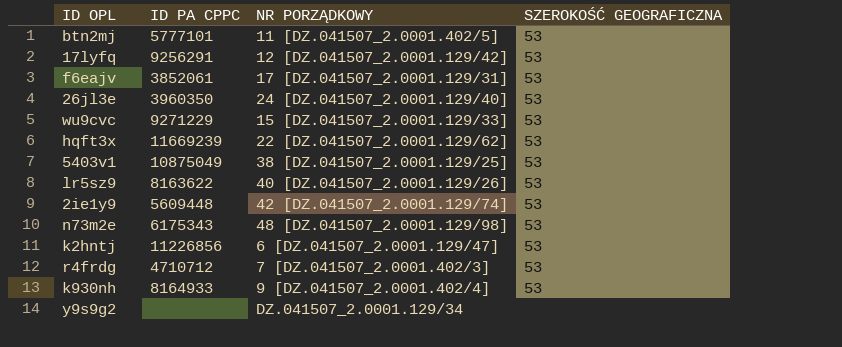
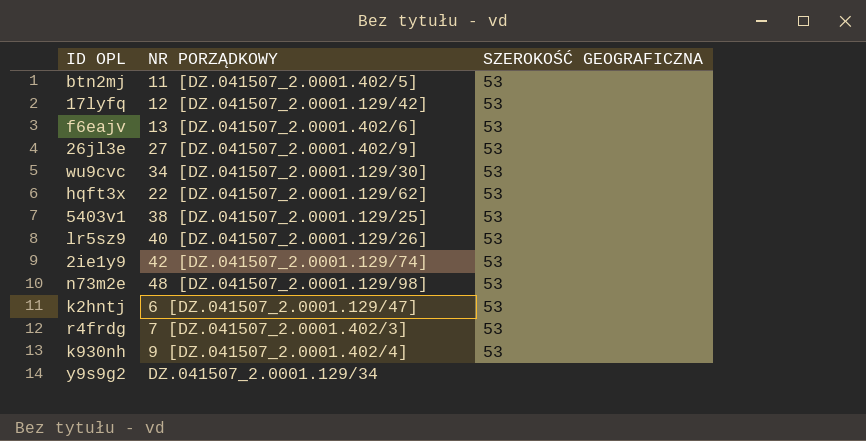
column ID PA CPPC | position: 2 -> none
f6eajv | NR PORZĄDKOWY: 17 [DZ.041507_2.0001.129/31] -> 13 [DZ.041507_2.0001.402/6]
26jl3e | NR PORZĄDKOWY: 24 [DZ.041507_2.0001.129/40] -> 27 [DZ.041507_2.0001.402/9]
wu9cvc | NR PORZĄDKOWY: 15 [DZ.041507_2.0001.129/33] -> 34 [DZ.041507_2.0001.129/30]

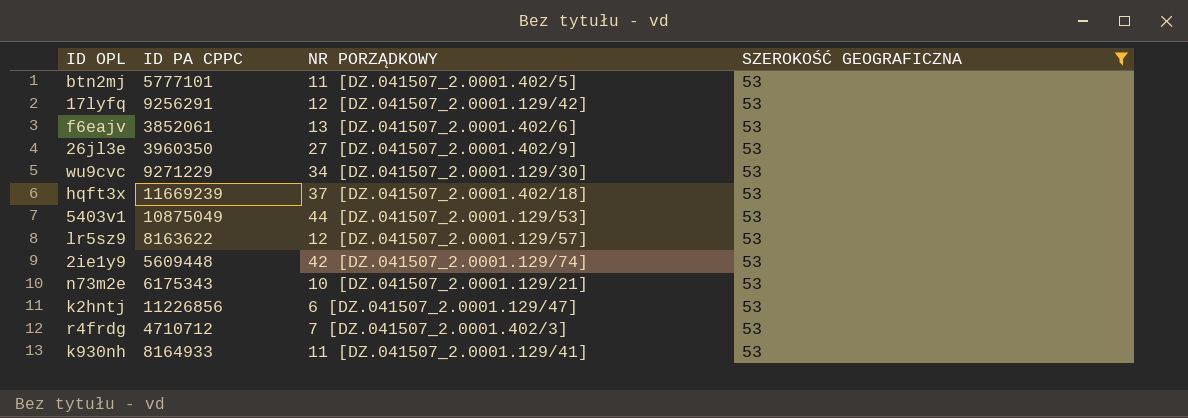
filter: none -> SZEROKOŚĆ GEOGRAFICZNA = 53
column ID PA CPPC | position: none -> 2
hqft3x | NR PORZĄDKOWY: 22 [DZ.041507_2.0001.129/62] -> 37 [DZ.041507_2.0001.402/18]
5403v1 | NR PORZĄDKOWY: 38 [DZ.041507_2.0001.129/25] -> 44 [DZ.041507_2.0001.129/53]
lr5sz9 | NR PORZĄDKOWY: 40 [DZ.041507_2.0001.129/26] -> 12 [DZ.041507_2.0001.129/57]
n73m2e | NR PORZĄDKOWY: 48 [DZ.041507_2.0001.129/98] -> 10 [DZ.041507_2.0001.129/21]
k930nh | NR PORZĄDKOWY: 9 [DZ.041507_2.0001.402/4] -> 11 [DZ.041507_2.0001.129/41]

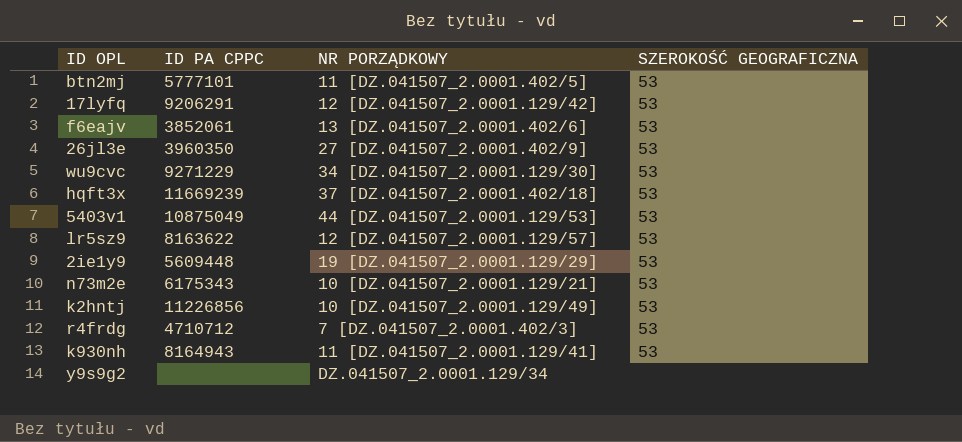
filter: SZEROKOŚĆ GEOGRAFICZNA = 53 -> none
17lyfq | ID PA CPPC: 9256291 -> 9206291
2ie1y9 | NR PORZĄDKOWY: 42 [DZ.041507_2.0001.129/74] -> 19 [DZ.041507_2.0001.129/29]
k2hntj | NR PORZĄDKOWY: 6 [DZ.041507_2.0001.129/47] -> 10 [DZ.041507_2.0001.129/49]
k930nh | ID PA CPPC: 8164933 -> 8164943

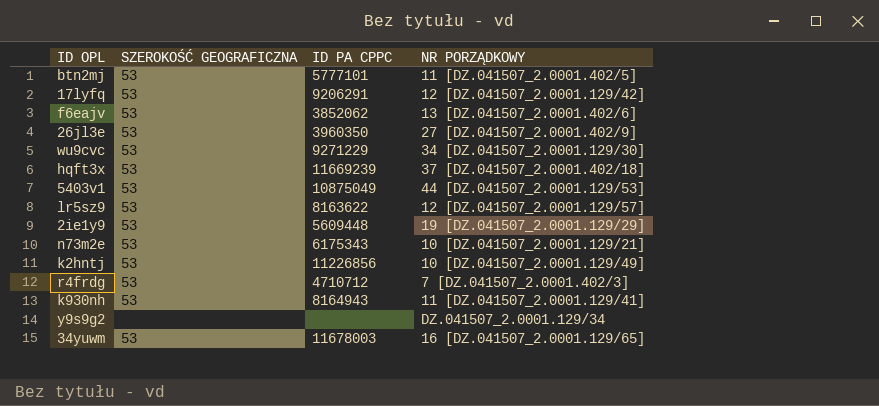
column SZEROKOŚĆ GEOGRAFICZNA | position: 4 -> 2
f6eajv | ID PA CPPC: 3852061 -> 3852062
row 34yuwm: none -> 53 | 11678003 | 16 [DZ.041507_2.0001.129/65]

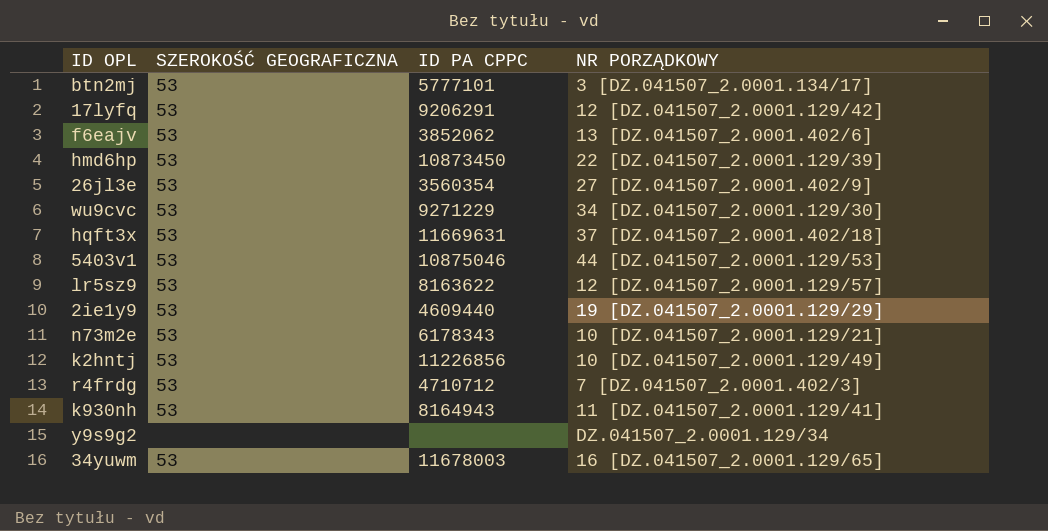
btn2mj | NR PORZĄDKOWY: 11 [DZ.041507_2.0001.402/5] -> 3 [DZ.041507_2.0001.134/17]
row hmd6hp: none -> 53 | 10873450 | 22 [DZ.041507_2.0001.129/39]
26jl3e | ID PA CPPC: 3960350 -> 3560354
hqft3x | ID PA CPPC: 11669239 -> 11669631
5403v1 | ID PA CPPC: 10875049 -> 10875046
2ie1y9 | ID PA CPPC: 5609448 -> 4609440
n73m2e | ID PA CPPC: 6175343 -> 6178343

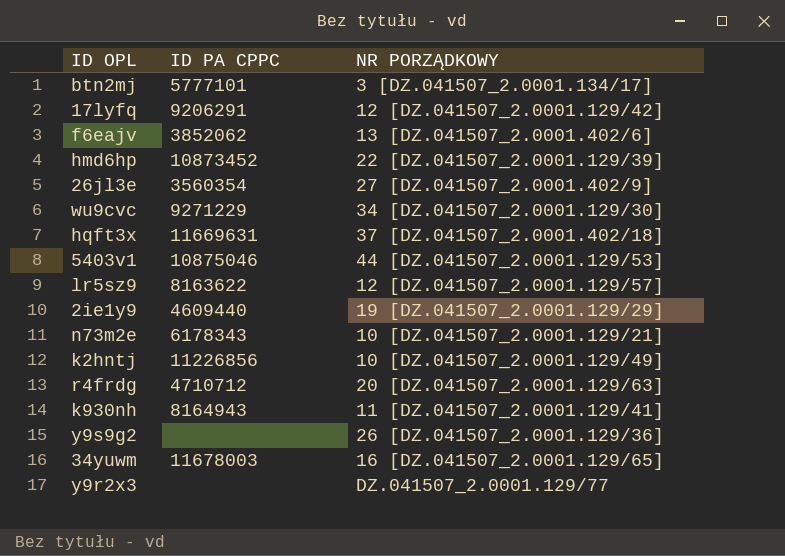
column SZEROKOŚĆ GEOGRAFICZNA | position: 2 -> none
hmd6hp | ID PA CPPC: 10873450 -> 10873452
r4frdg | NR PORZĄDKOWY: 7 [DZ.041507_2.0001.402/3] -> 20 [DZ.041507_2.0001.129/63]
y9s9g2 | NR PORZĄDKOWY: DZ.041507_2.0001.129/34 -> 26 [DZ.041507_2.0001.129/36]
row y9r2x3: none -> none | DZ.041507_2.0001.129/77

